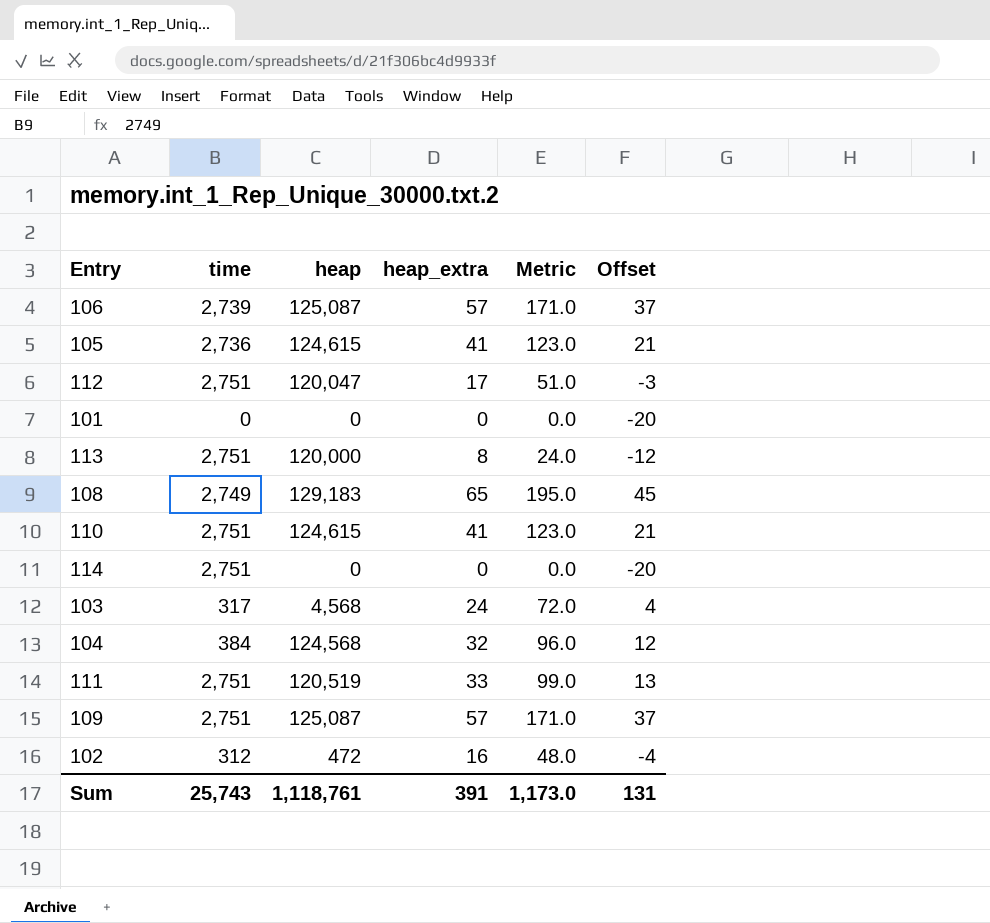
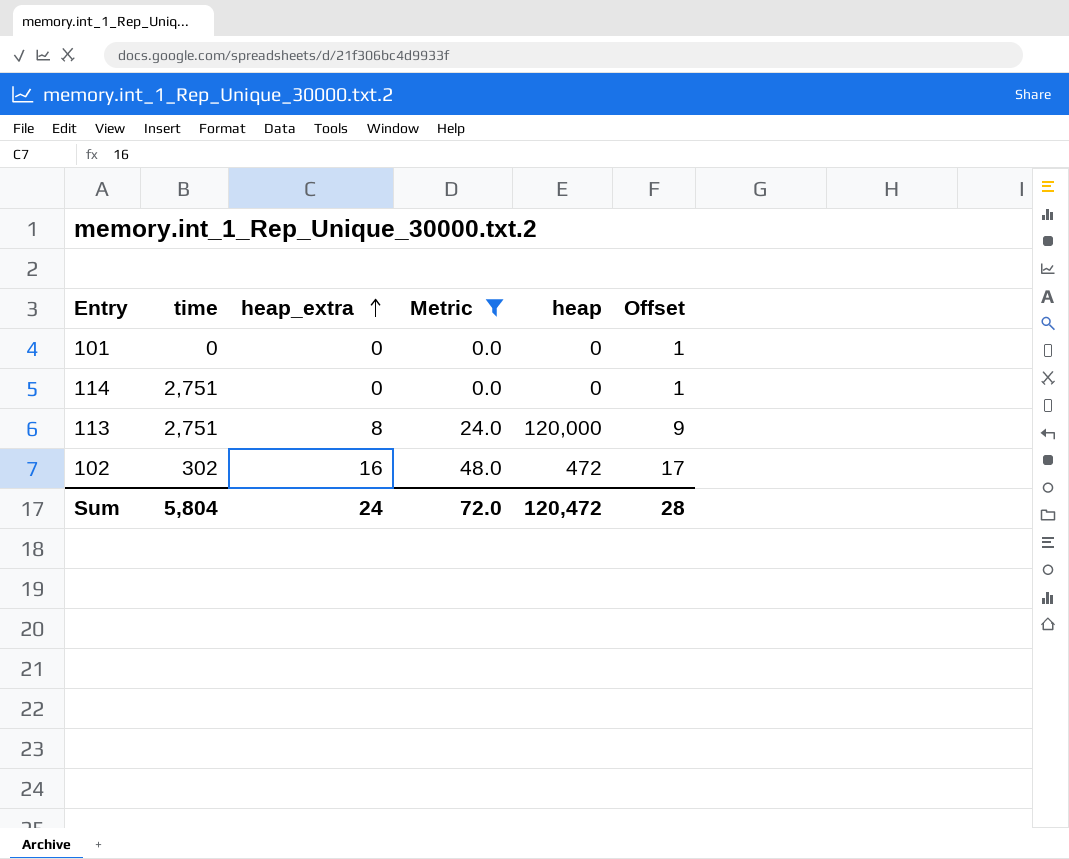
filter: none -> Metric <= 48.0
row order: none -> heap_extra ascending
column heap | position: 3 -> 5
column Offset | formula: [heap_extra] - 20 -> [heap_extra] + 1
102 | time: 312 -> 302
Sum | time: 25,743 -> 5,804
Sum | heap_extra: 391 -> 24
Sum | Metric: 1,173.0 -> 72.0
Sum | heap: 1,118,761 -> 120,472
Sum | Offset: 131 -> 28

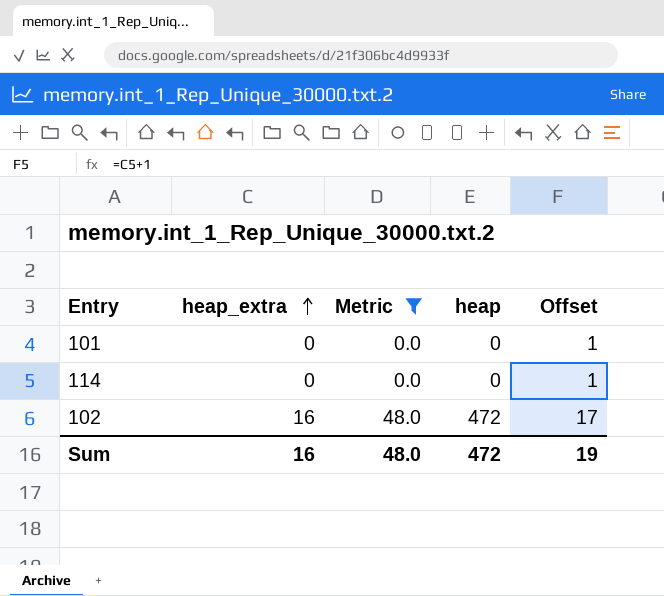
column time | position: 2 -> none
row 113: 2,751 | 8 | 24.0 | 120,000 | 9 -> none
Sum | heap_extra: 24 -> 16
Sum | Metric: 72.0 -> 48.0
Sum | heap: 120,472 -> 472
Sum | Offset: 28 -> 19

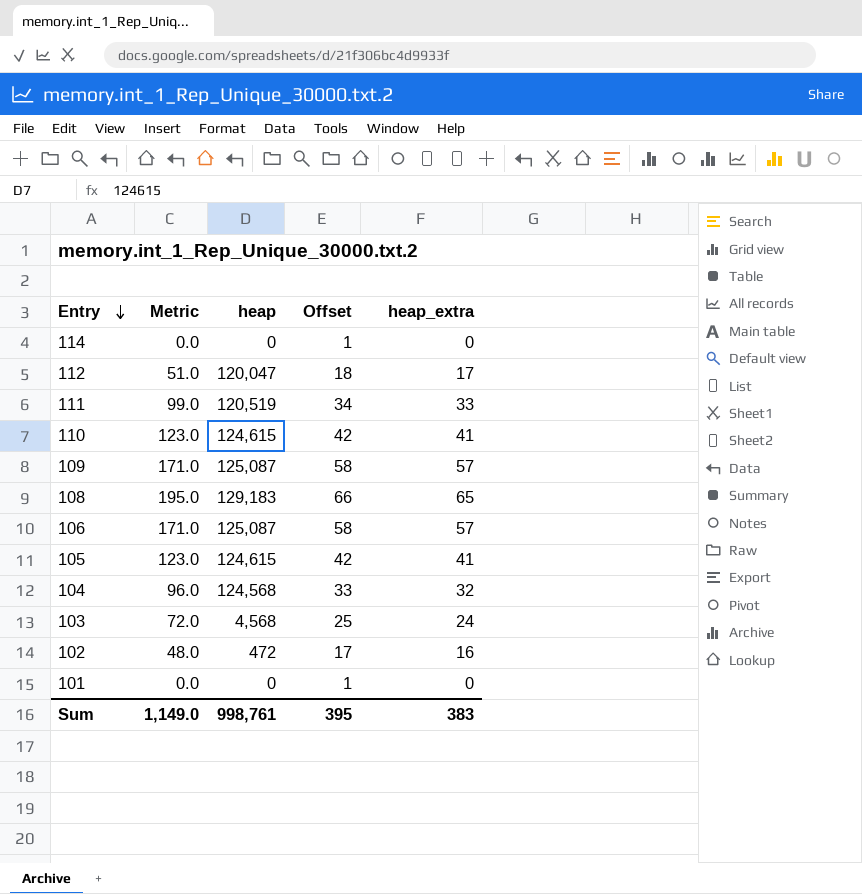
filter: Metric <= 48.0 -> none
row order: heap_extra ascending -> Entry descending
column heap_extra | position: 2 -> 5
Sum | Metric: 48.0 -> 1,149.0
Sum | heap: 472 -> 998,761
Sum | Offset: 19 -> 395
Sum | heap_extra: 16 -> 383

